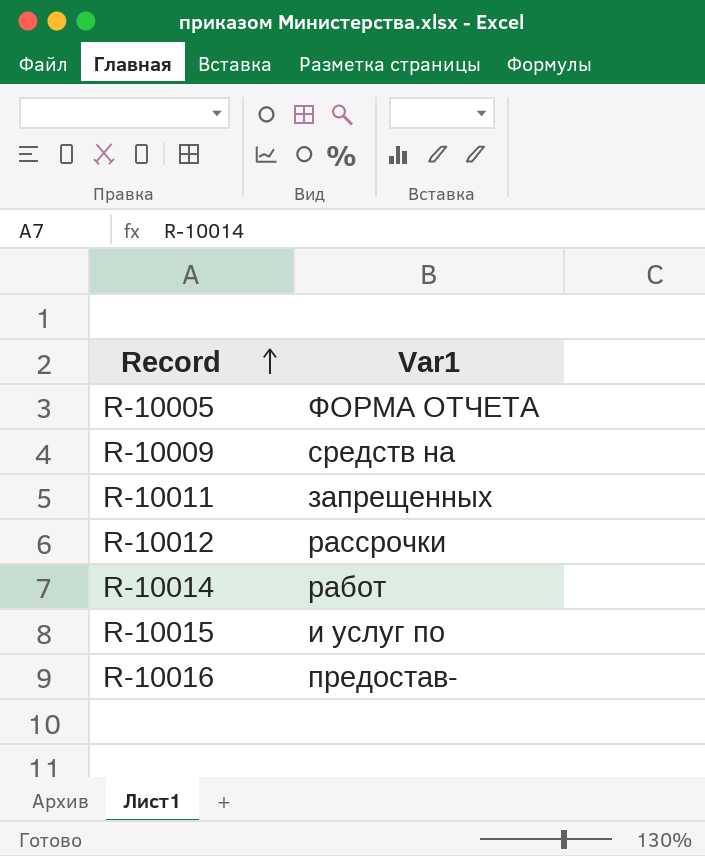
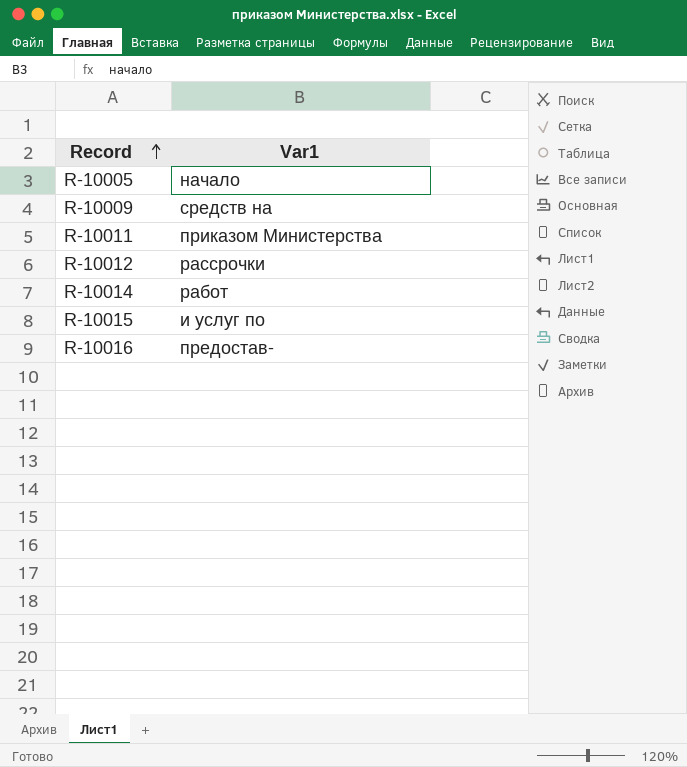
R-10005 | Var1: ФОРМА ОТЧЕТА -> начало
R-10011 | Var1: запрещенных -> приказом Министерства

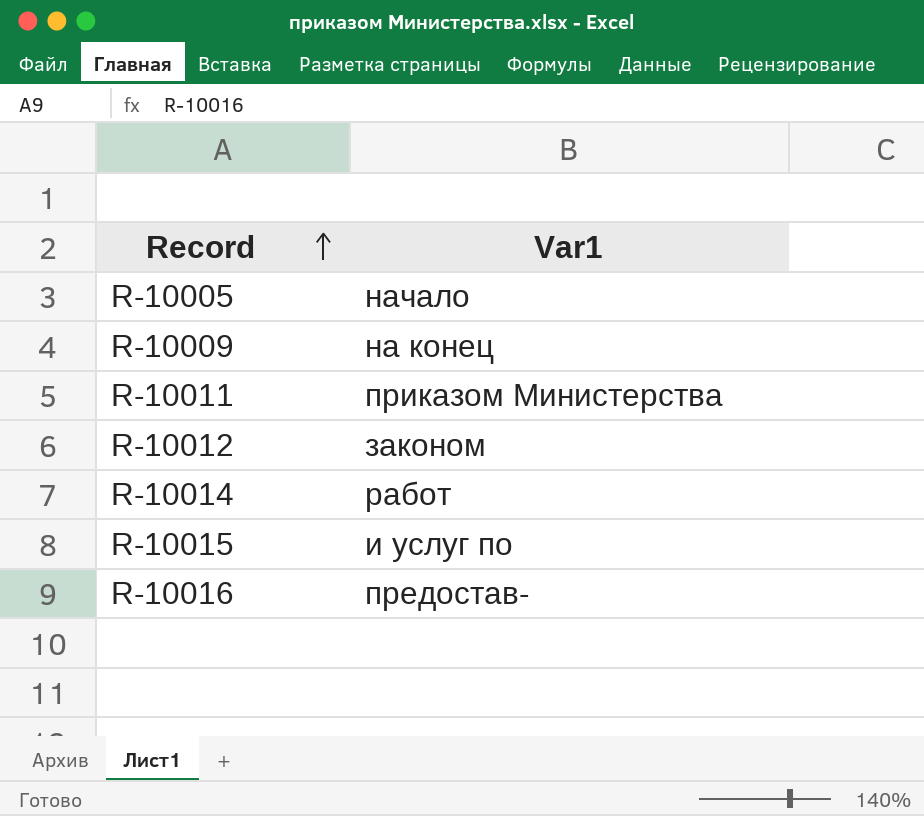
R-10009 | Var1: средств на -> на конец
R-10012 | Var1: рассрочки -> законом

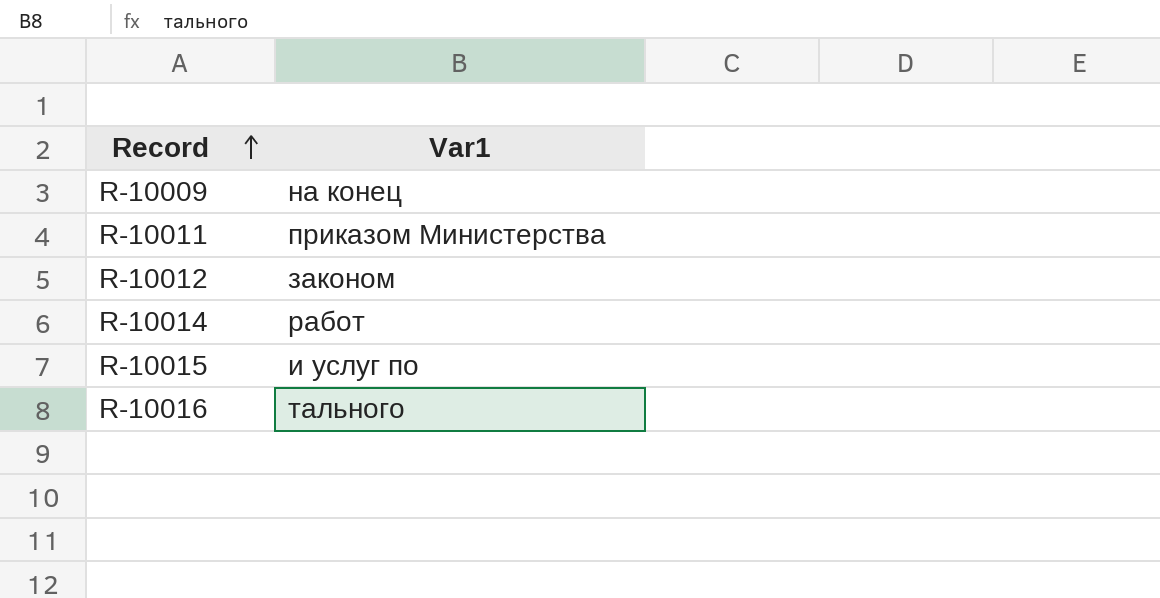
row R-10005: начало -> none
R-10016 | Var1: предостав- -> тального

